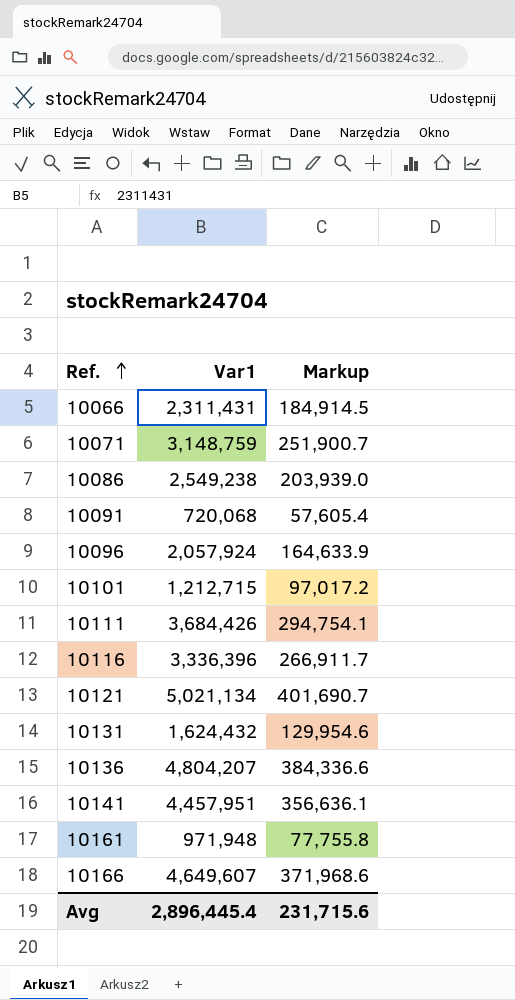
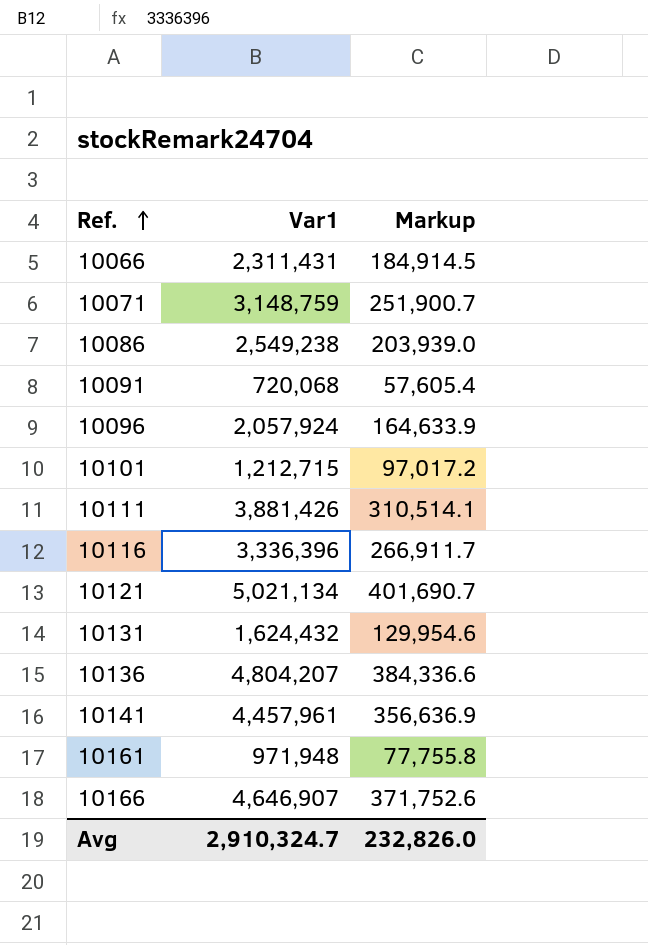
10111 | Var1: 3,684,426 -> 3,881,426
10111 | Markup: 294,754.1 -> 310,514.1
10141 | Var1: 4,457,951 -> 4,457,961
10141 | Markup: 356,636.1 -> 356,636.9
10166 | Var1: 4,649,607 -> 4,646,907
10166 | Markup: 371,968.6 -> 371,752.6
Avg | Var1: 2,896,445.4 -> 2,910,324.7
Avg | Markup: 231,715.6 -> 232,826.0

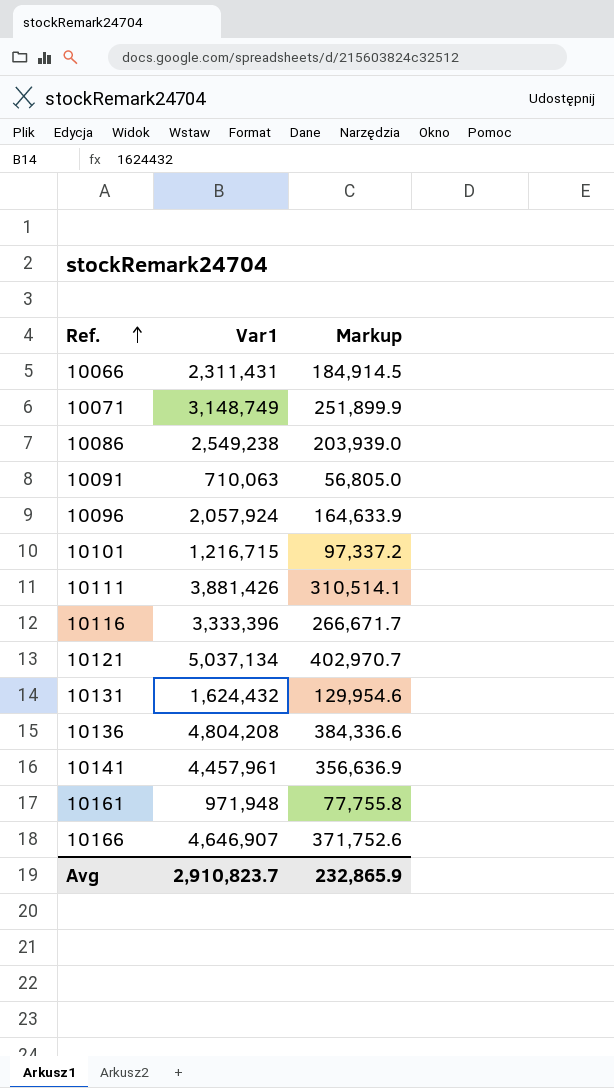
10071 | Var1: 3,148,759 -> 3,148,749
10071 | Markup: 251,900.7 -> 251,899.9
10091 | Var1: 720,068 -> 710,063
10091 | Markup: 57,605.4 -> 56,805.0
10101 | Var1: 1,212,715 -> 1,216,715
10101 | Markup: 97,017.2 -> 97,337.2
10116 | Var1: 3,336,396 -> 3,333,396
10116 | Markup: 266,911.7 -> 266,671.7
10121 | Var1: 5,021,134 -> 5,037,134
10121 | Markup: 401,690.7 -> 402,970.7
10136 | Var1: 4,804,207 -> 4,804,208
Avg | Var1: 2,910,324.7 -> 2,910,823.7
Avg | Markup: 232,826.0 -> 232,865.9

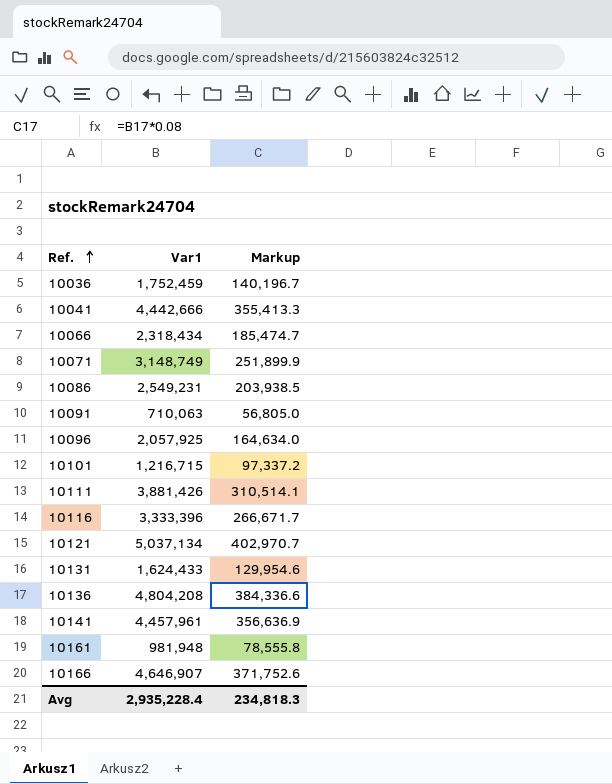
row 10036: none -> 1,752,459 | 140,196.7
row 10041: none -> 4,442,666 | 355,413.3
10066 | Var1: 2,311,431 -> 2,318,434
10066 | Markup: 184,914.5 -> 185,474.7
10086 | Var1: 2,549,238 -> 2,549,231
10086 | Markup: 203,939.0 -> 203,938.5
10096 | Var1: 2,057,924 -> 2,057,925
10096 | Markup: 164,633.9 -> 164,634.0
10131 | Var1: 1,624,432 -> 1,624,433
10161 | Var1: 971,948 -> 981,948
10161 | Markup: 77,755.8 -> 78,555.8
Avg | Var1: 2,910,823.7 -> 2,935,228.4
Avg | Markup: 232,865.9 -> 234,818.3

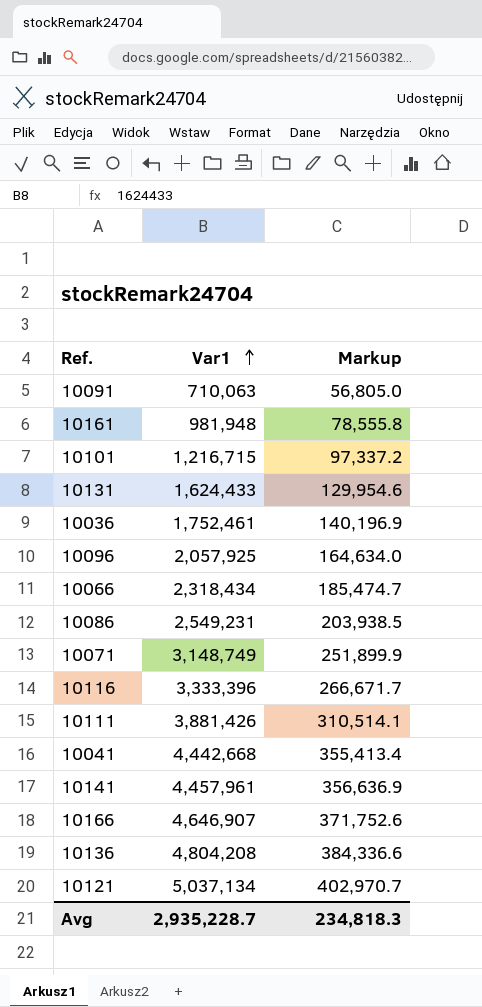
row order: Ref. ascending -> Var1 ascending
10036 | Var1: 1,752,459 -> 1,752,461
10036 | Markup: 140,196.7 -> 140,196.9
10041 | Var1: 4,442,666 -> 4,442,668
10041 | Markup: 355,413.3 -> 355,413.4
Avg | Var1: 2,935,228.4 -> 2,935,228.7

